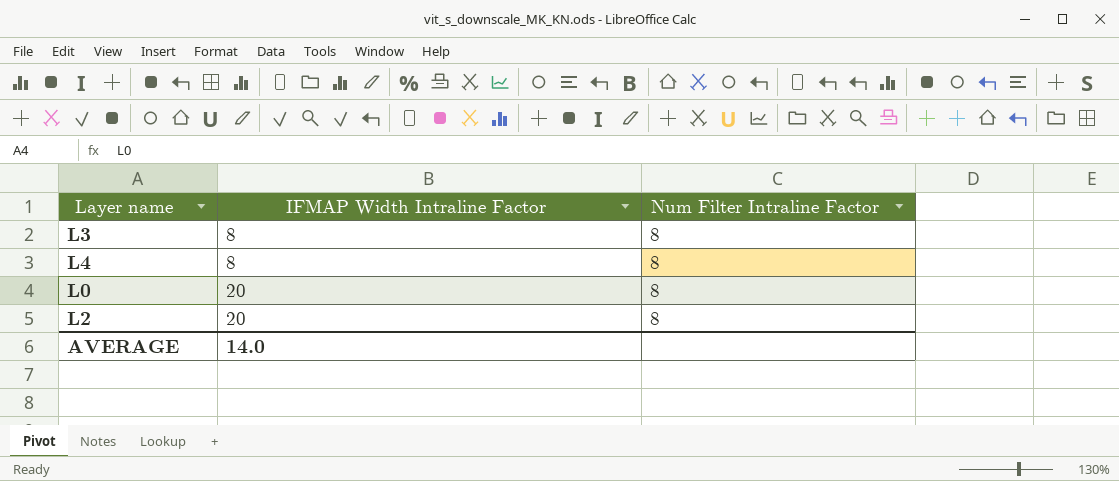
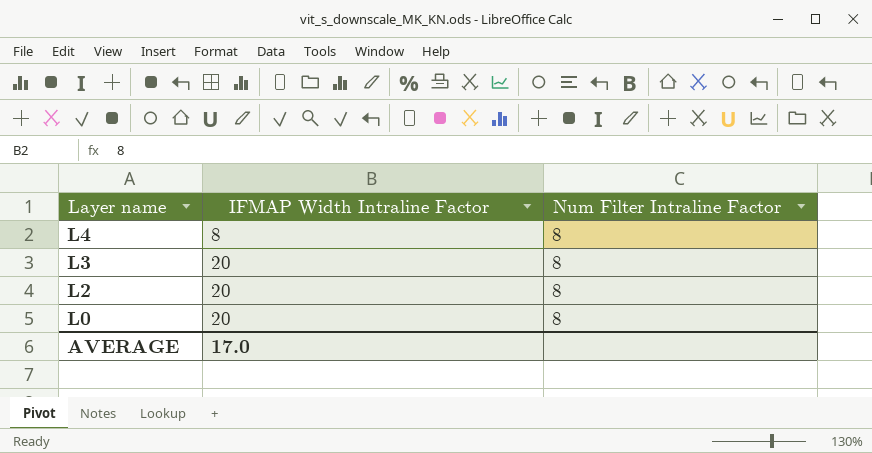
row order: IFMAP Width Intraline Factor ascending -> Layer name descending
L3 | IFMAP Width Intraline Factor: 8 -> 20
AVERAGE | IFMAP Width Intraline Factor: 14.0 -> 17.0

